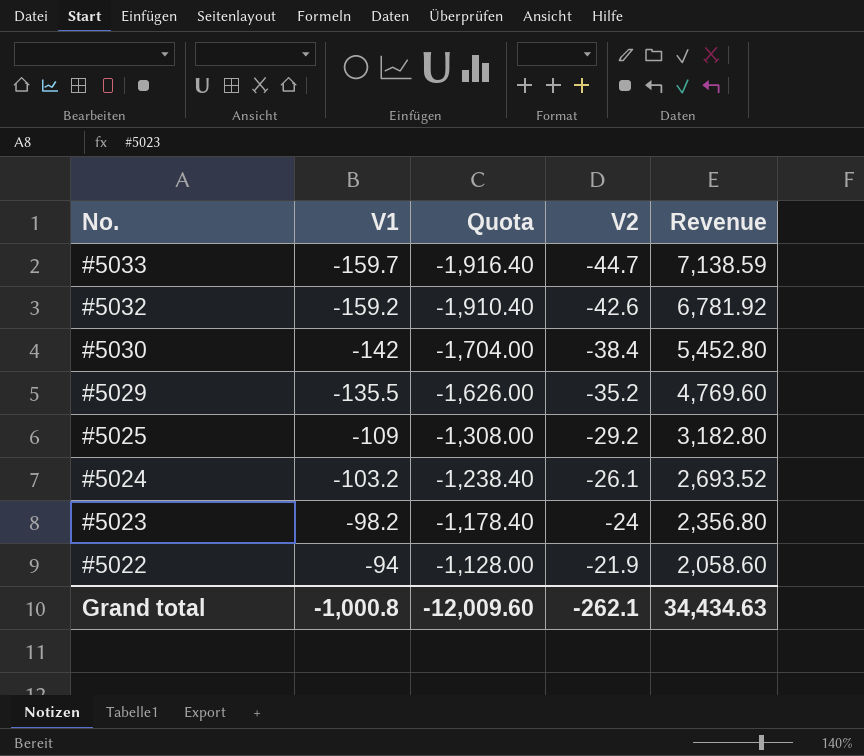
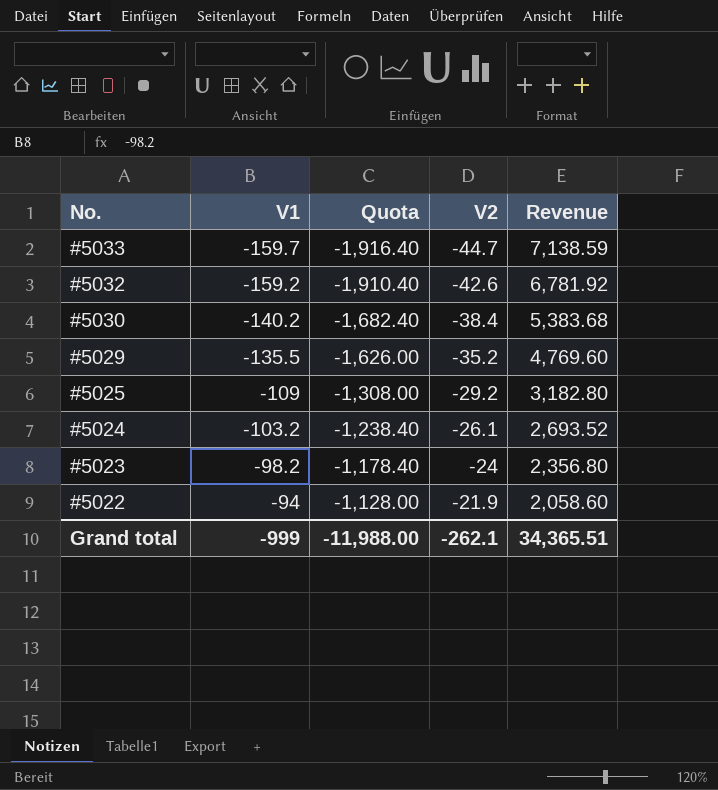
#5030 | V1: -142 -> -140.2
#5030 | Quota: -1,704.00 -> -1,682.40
#5030 | Revenue: 5,452.80 -> 5,383.68
Grand total | V1: -1,000.8 -> -999
Grand total | Quota: -12,009.60 -> -11,988.00
Grand total | Revenue: 34,434.63 -> 34,365.51

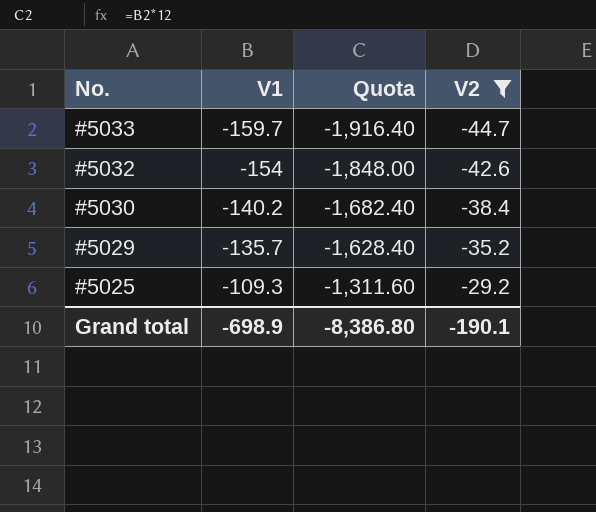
filter: none -> V2 <= -29.2
column Revenue | formula: [V1] * [V2] -> none
#5032 | V1: -159.2 -> -154
#5032 | Quota: -1,910.40 -> -1,848.00
#5029 | V1: -135.5 -> -135.7
#5029 | Quota: -1,626.00 -> -1,628.40
#5025 | V1: -109 -> -109.3
#5025 | Quota: -1,308.00 -> -1,311.60
Grand total | V1: -999 -> -698.9
Grand total | Quota: -11,988.00 -> -8,386.80
Grand total | V2: -262.1 -> -190.1

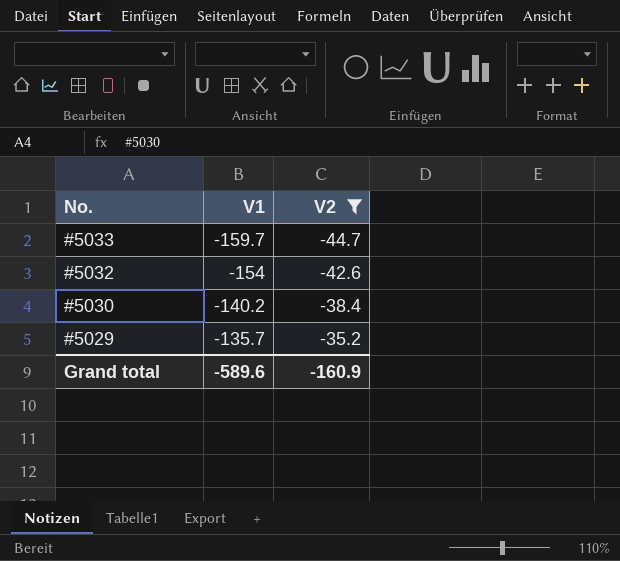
column Quota | formula: [V1] * 12 -> none
row #5025: -109.3 | -1,311.60 | -29.2 -> none
Grand total | V1: -698.9 -> -589.6
Grand total | V2: -190.1 -> -160.9

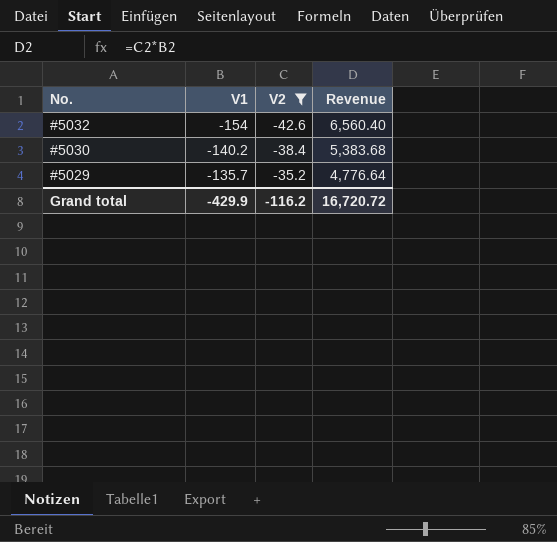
column Revenue | formula: none -> [V1] * [V2]
row #5033: -159.7 | -44.7 -> none
Grand total | V1: -589.6 -> -429.9
Grand total | V2: -160.9 -> -116.2

